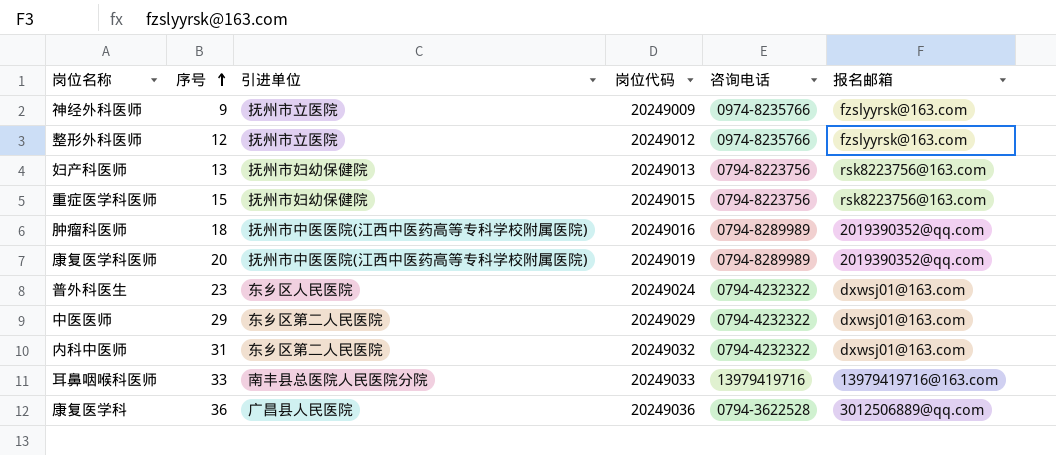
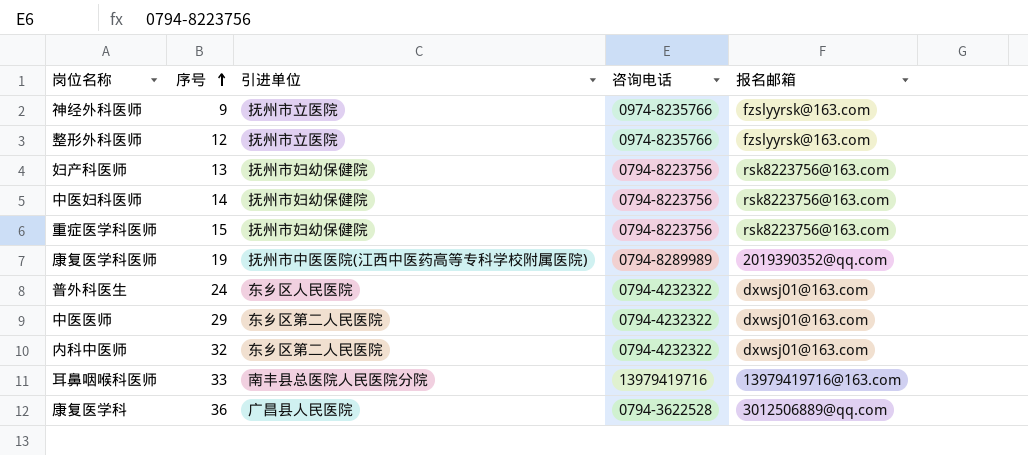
column 岗位代码 | position: 4 -> none
row 肿瘤科医师: 18 | 抚州市中医医院(江西中医药高等专科学校附属医院) | 20249016 | 0794-8289989 | 2019390352@qq.com -> none
row 中医妇科医师: none -> 14 | 抚州市妇幼保健院 | 0794-8223756 | rsk8223756@163.com
康复医学科医师 | 序号: 20 -> 19
普外科医生 | 序号: 23 -> 24
内科中医师 | 序号: 31 -> 32

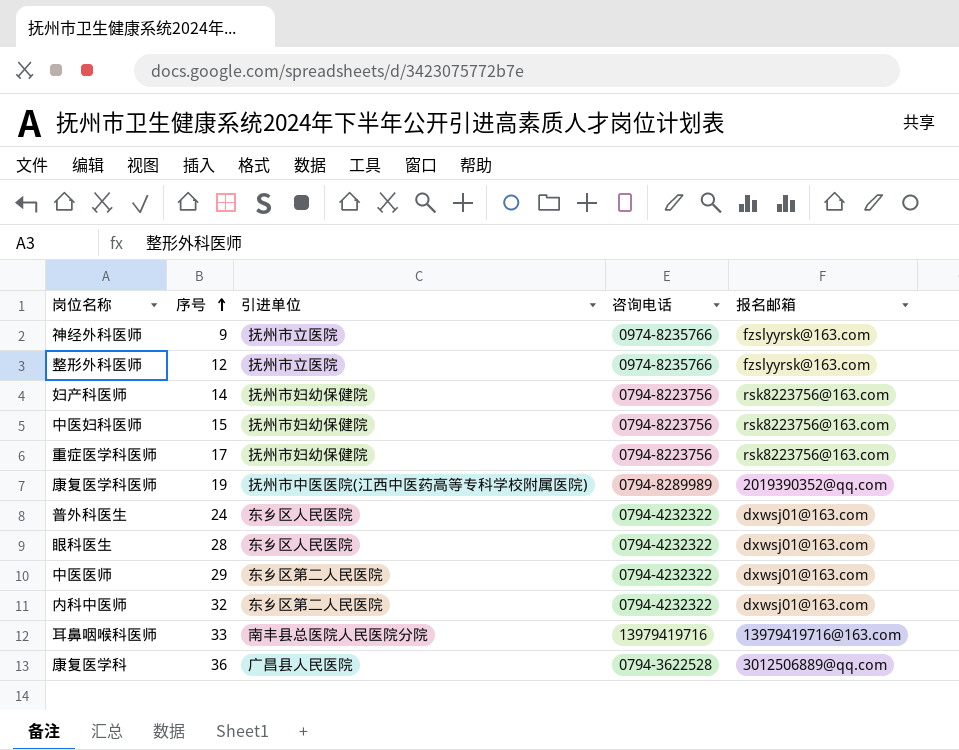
妇产科医师 | 序号: 13 -> 14
中医妇科医师 | 序号: 14 -> 15
重症医学科医师 | 序号: 15 -> 17
row 眼科医生: none -> 28 | 东乡区人民医院 | 0794-4232322 | dxwsj01@163.com

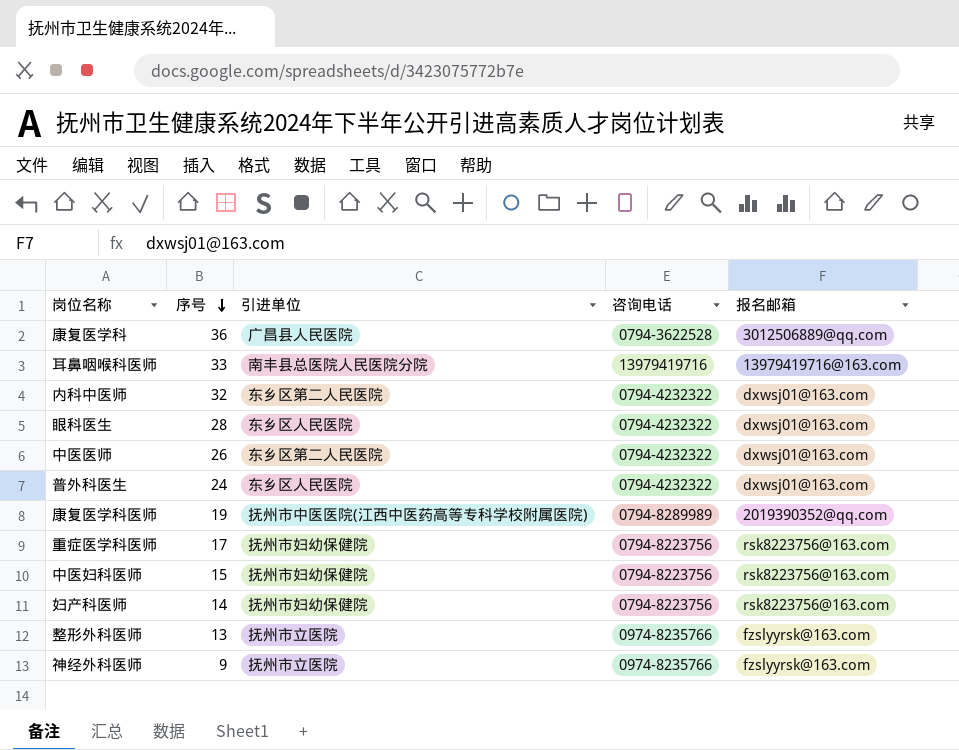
row order: 序号 ascending -> 序号 descending
中医医师 | 序号: 29 -> 26
整形外科医师 | 序号: 12 -> 13

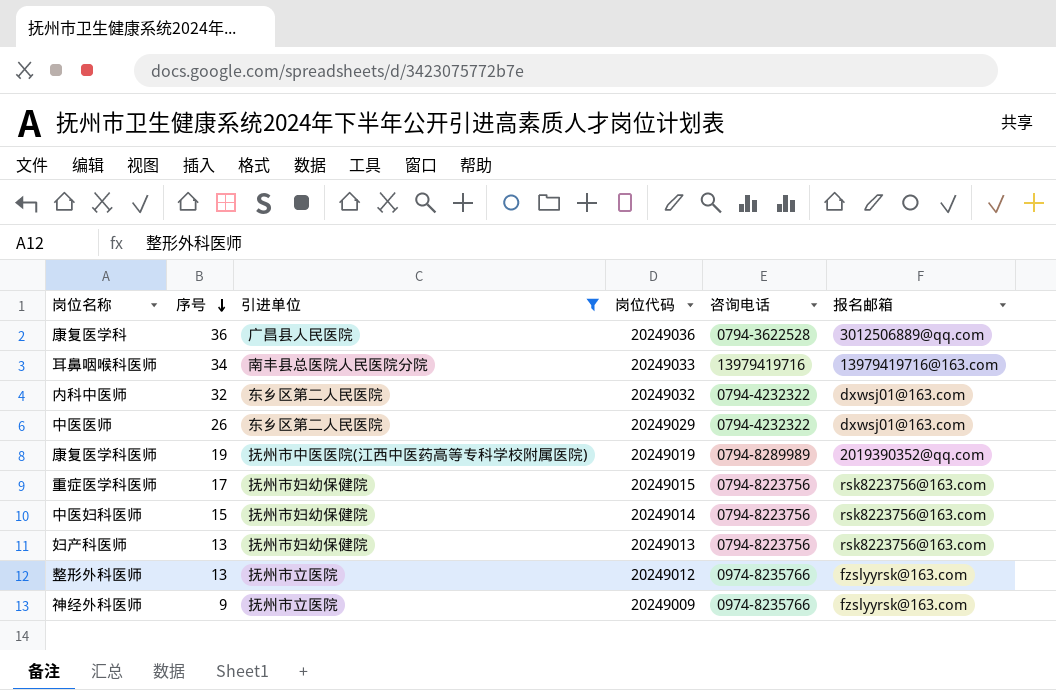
filter: none -> 引进单位 != 东乡区人民医院
column 岗位代码 | position: none -> 4
耳鼻咽喉科医师 | 序号: 33 -> 34
妇产科医师 | 序号: 14 -> 13

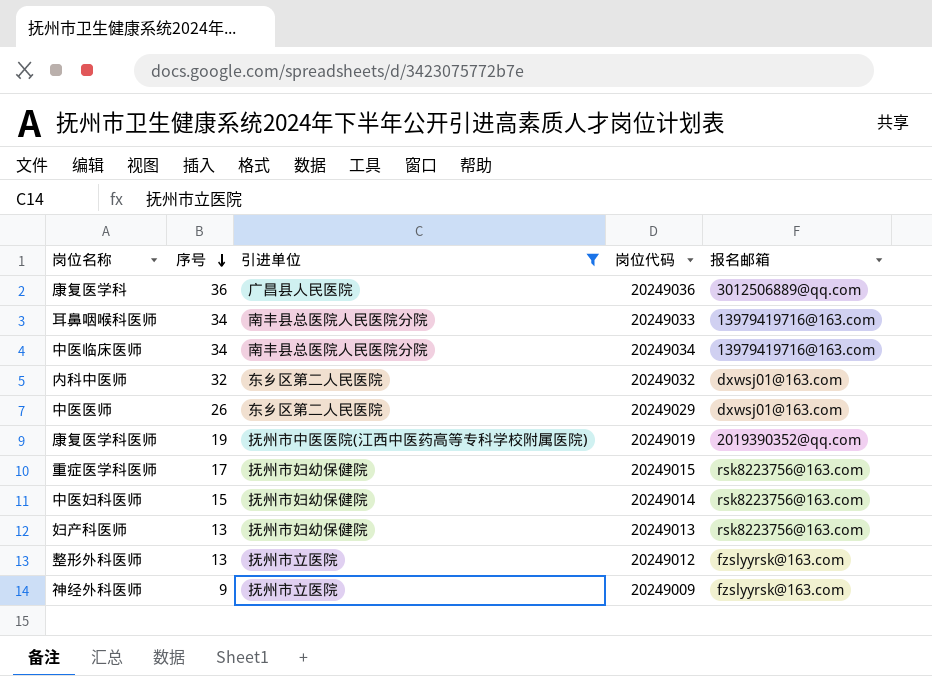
column 咨询电话 | position: 5 -> none
row 中医临床医师: none -> 34 | 南丰县总医院人民医院分院 | 20249034 | 13979419716@163.com

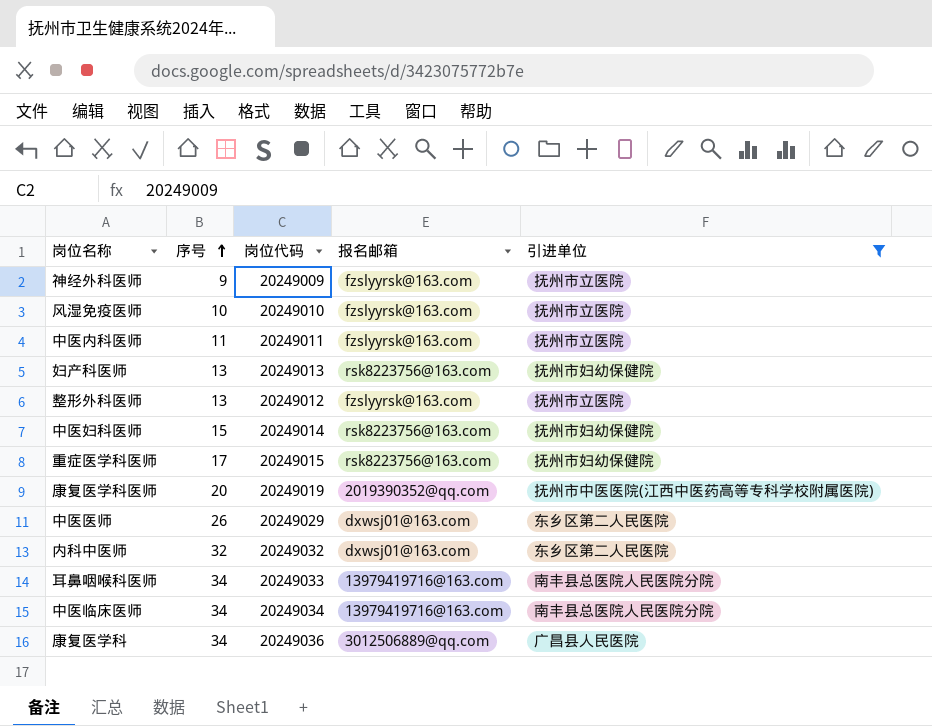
row order: 序号 descending -> 序号 ascending
column 引进单位 | position: 3 -> 5
row 风湿免疫医师: none -> 10 | 20249010 | fzslyyrsk@163.com | 抚州市立医院
row 中医内科医师: none -> 11 | 20249011 | fzslyyrsk@163.com | 抚州市立医院
康复医学科医师 | 序号: 19 -> 20
康复医学科 | 序号: 36 -> 34

